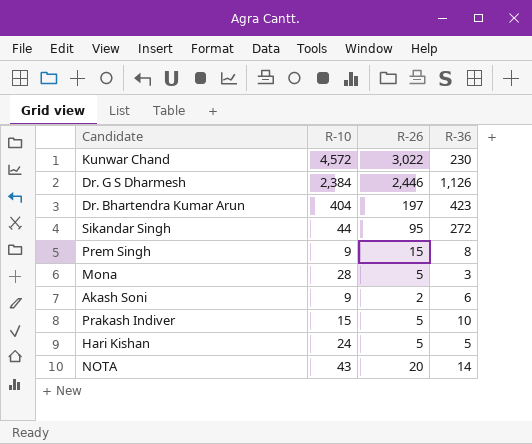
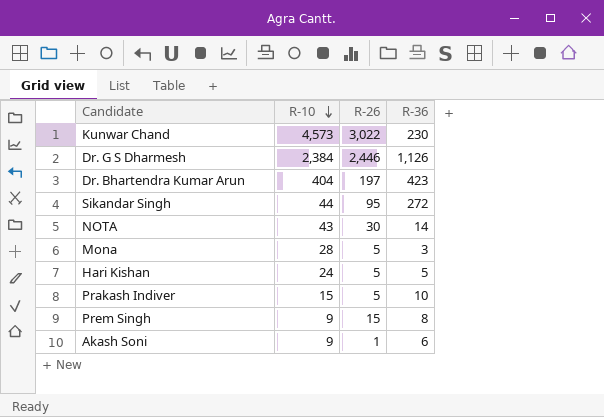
row order: none -> R-10 descending
Kunwar Chand | R-10: 4,572 -> 4,573
NOTA | R-26: 20 -> 30
Akash Soni | R-26: 2 -> 1

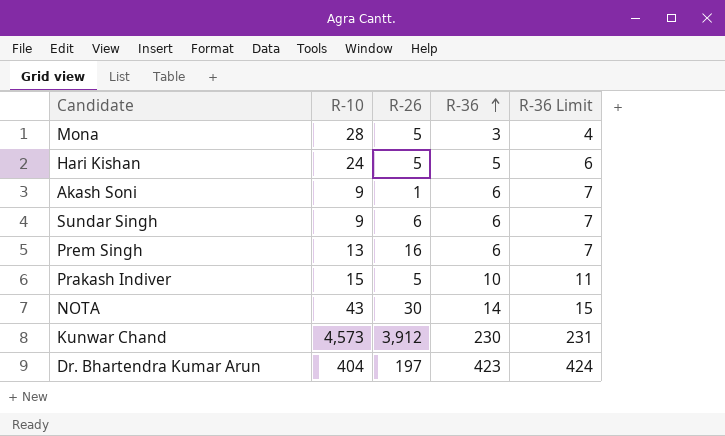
row order: R-10 descending -> R-36 ascending
column R-36 Limit | formula: none -> [R-36] + 1
row Dr. G S Dharmesh: 2,384 | 2,446 | 1,126 -> none
row Sikandar Singh: 44 | 95 | 272 -> none
row Sundar Singh: none -> 9 | 6 | 6 | 7
Prem Singh | R-10: 9 -> 13
Prem Singh | R-26: 15 -> 16
Prem Singh | R-36: 8 -> 6
Kunwar Chand | R-26: 3,022 -> 3,912

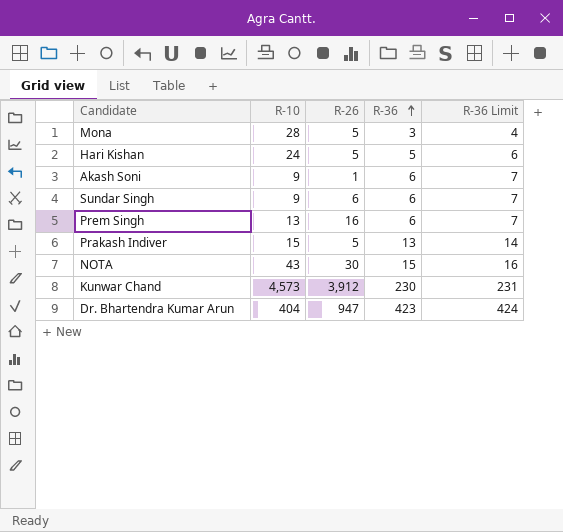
Prakash Indiver | R-36: 10 -> 13
Prakash Indiver | R-36 Limit: 11 -> 14
NOTA | R-36: 14 -> 15
NOTA | R-36 Limit: 15 -> 16
Dr. Bhartendra Kumar Arun | R-26: 197 -> 947

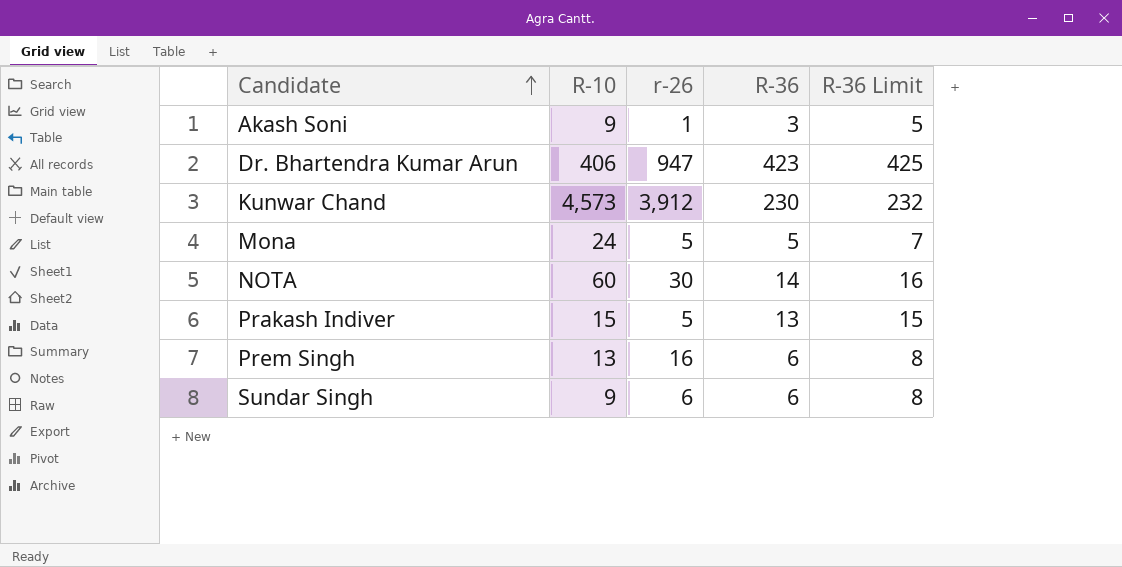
row order: R-36 ascending -> Candidate ascending
column name: R-26 -> r-26
column R-36 Limit | formula: [R-36] + 1 -> [R-36] + 2
row Hari Kishan: 24 | 5 | 5 | 6 -> none
Akash Soni | R-36: 6 -> 3
Dr. Bhartendra Kumar Arun | R-10: 404 -> 406
Mona | R-10: 28 -> 24
Mona | R-36: 3 -> 5
NOTA | R-10: 43 -> 60
NOTA | R-36: 15 -> 14

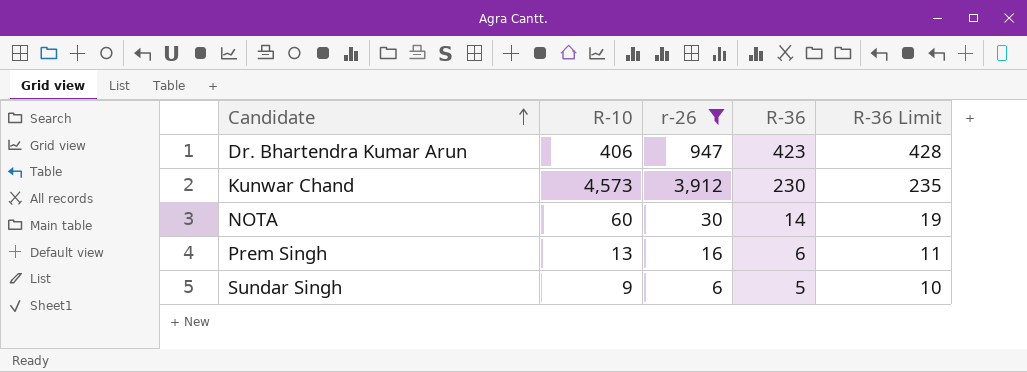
filter: none -> r-26 >= 6
column R-36 Limit | formula: [R-36] + 2 -> [R-36] + 5
Sundar Singh | R-36: 6 -> 5

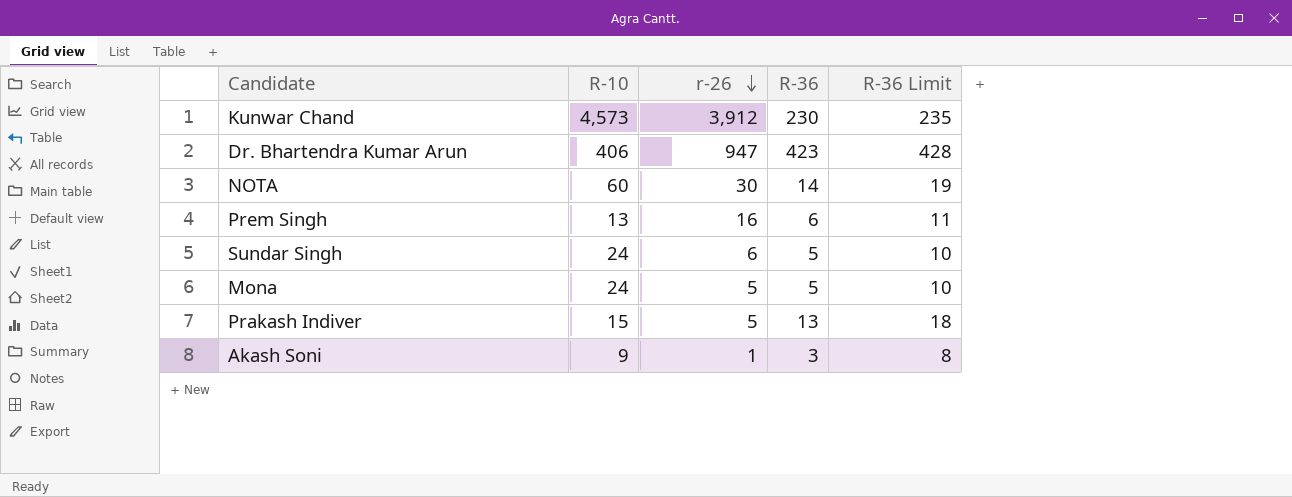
filter: r-26 >= 6 -> none
row order: Candidate ascending -> r-26 descending
Sundar Singh | R-10: 9 -> 24

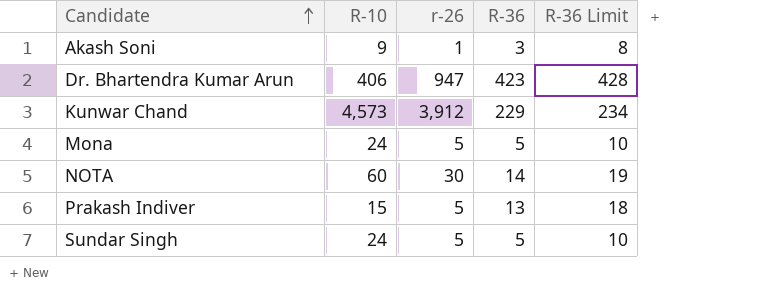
row order: r-26 descending -> Candidate ascending
row Prem Singh: 13 | 16 | 6 | 11 -> none
Kunwar Chand | R-36: 230 -> 229
Kunwar Chand | R-36 Limit: 235 -> 234
Sundar Singh | r-26: 6 -> 5

